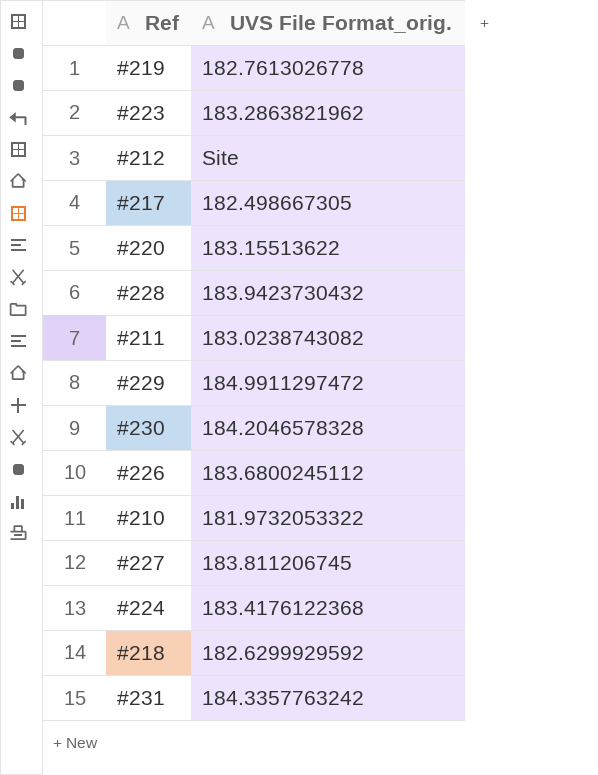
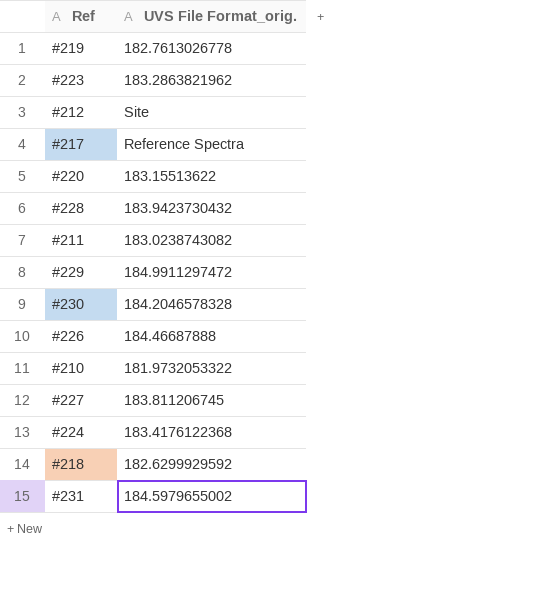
#217 | UVS File Format_orig.: 182.498667305 -> Reference Spectra
#226 | UVS File Format_orig.: 183.6800245112 -> 184.46687888
#231 | UVS File Format_orig.: 184.3357763242 -> 184.5979655002

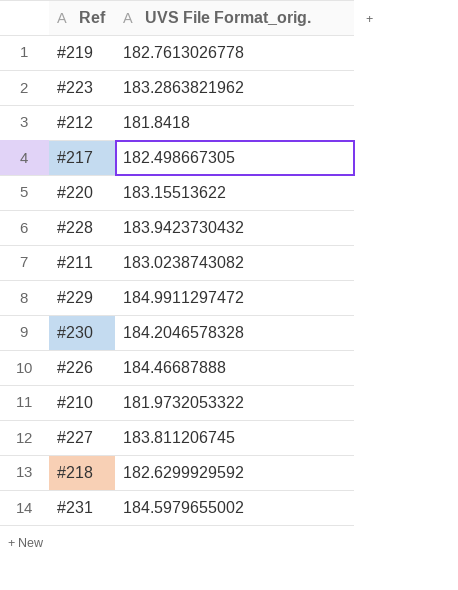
row #224: 183.4176122368 -> none
#212 | UVS File Format_orig.: Site -> 181.8418
#217 | UVS File Format_orig.: Reference Spectra -> 182.498667305

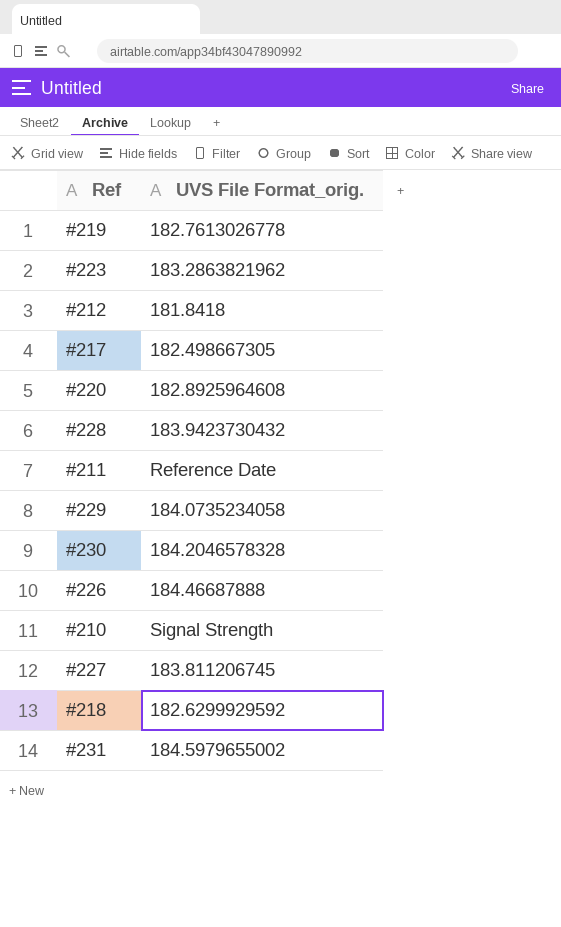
#220 | UVS File Format_orig.: 183.15513622 -> 182.8925964608
#211 | UVS File Format_orig.: 183.0238743082 -> Reference Date
#229 | UVS File Format_orig.: 184.9911297472 -> 184.0735234058
#210 | UVS File Format_orig.: 181.9732053322 -> Signal Strength

